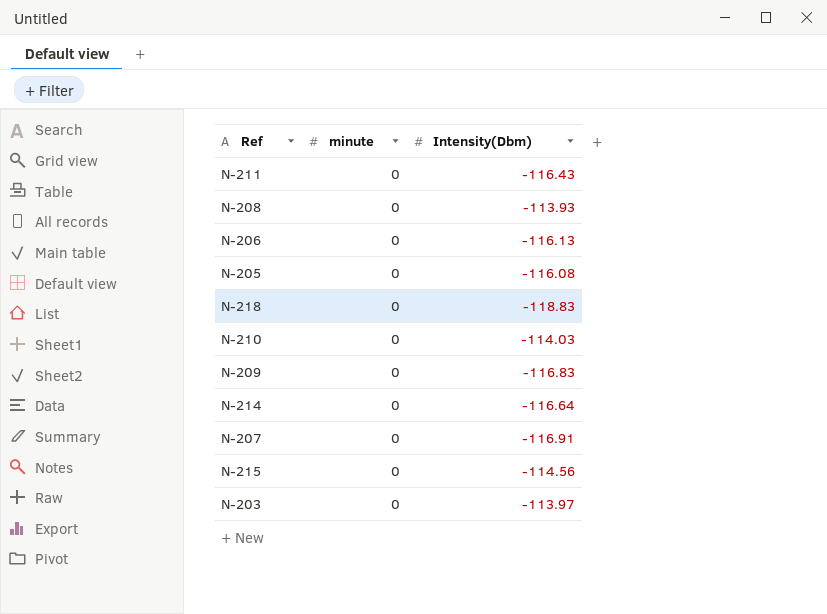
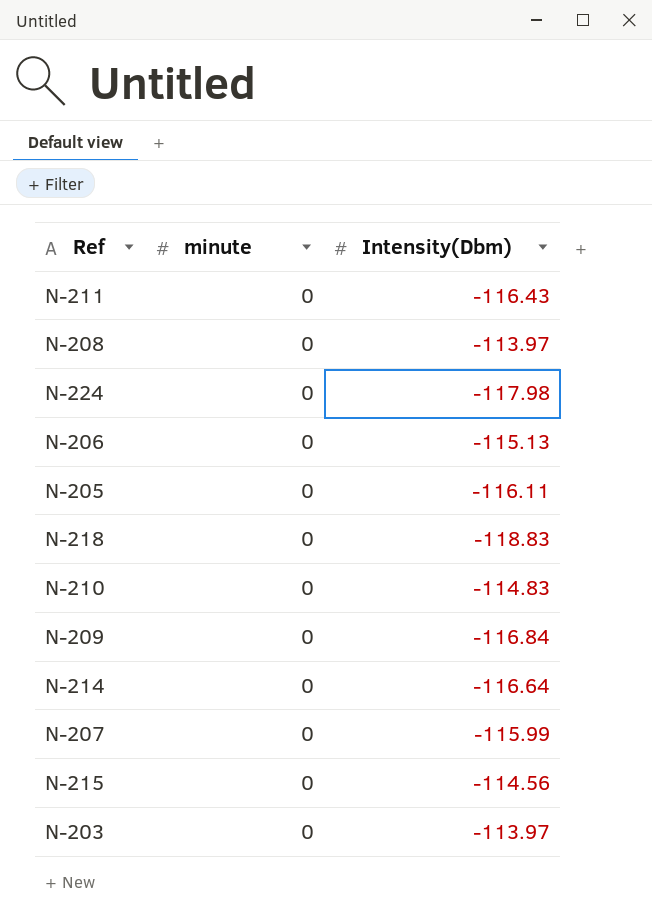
N-208 | Intensity(Dbm): -113.93 -> -113.97
row N-224: none -> 0 | -117.98
N-206 | Intensity(Dbm): -116.13 -> -115.13
N-205 | Intensity(Dbm): -116.08 -> -116.11
N-210 | Intensity(Dbm): -114.03 -> -114.83
N-209 | Intensity(Dbm): -116.83 -> -116.84
N-207 | Intensity(Dbm): -116.91 -> -115.99

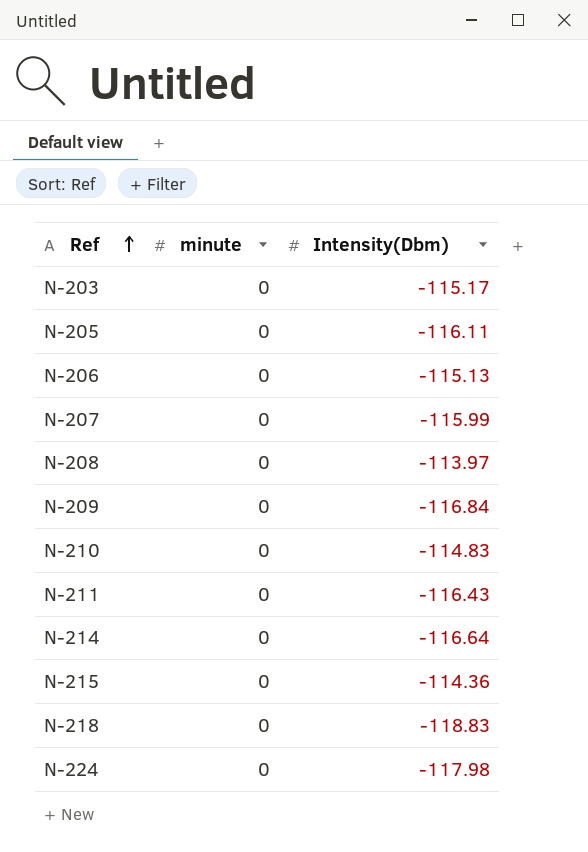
row order: none -> Ref ascending
N-203 | Intensity(Dbm): -113.97 -> -115.17
N-215 | Intensity(Dbm): -114.56 -> -114.36

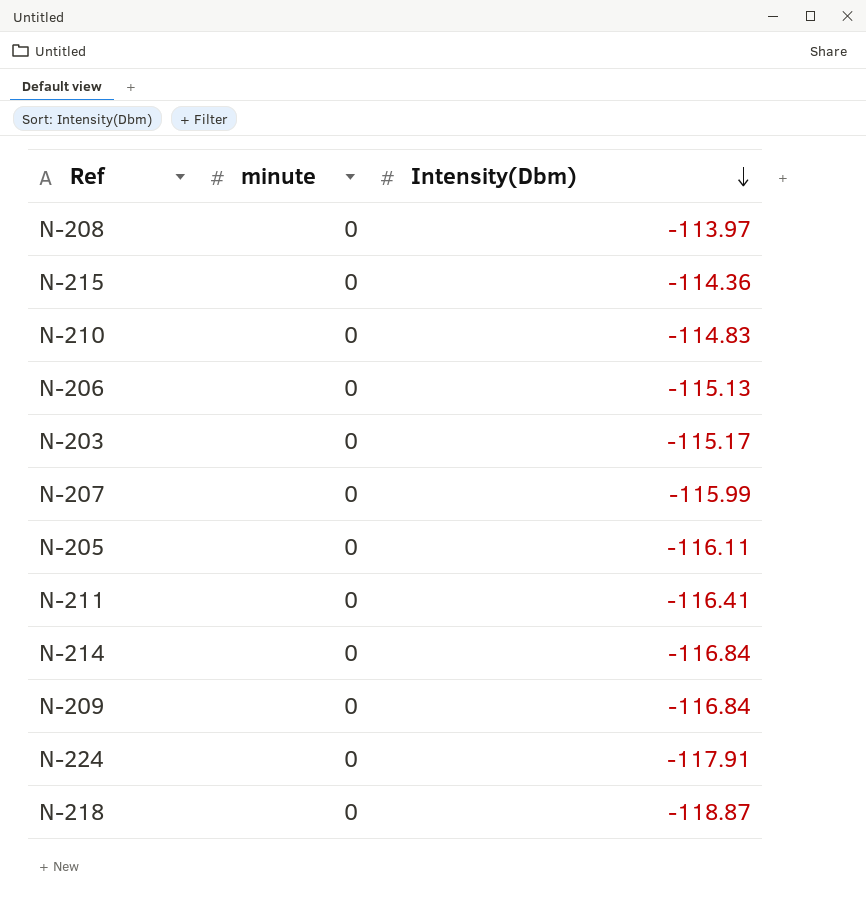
row order: Ref ascending -> Intensity(Dbm) descending
N-211 | Intensity(Dbm): -116.43 -> -116.41
N-214 | Intensity(Dbm): -116.64 -> -116.84
N-224 | Intensity(Dbm): -117.98 -> -117.91
N-218 | Intensity(Dbm): -118.83 -> -118.87

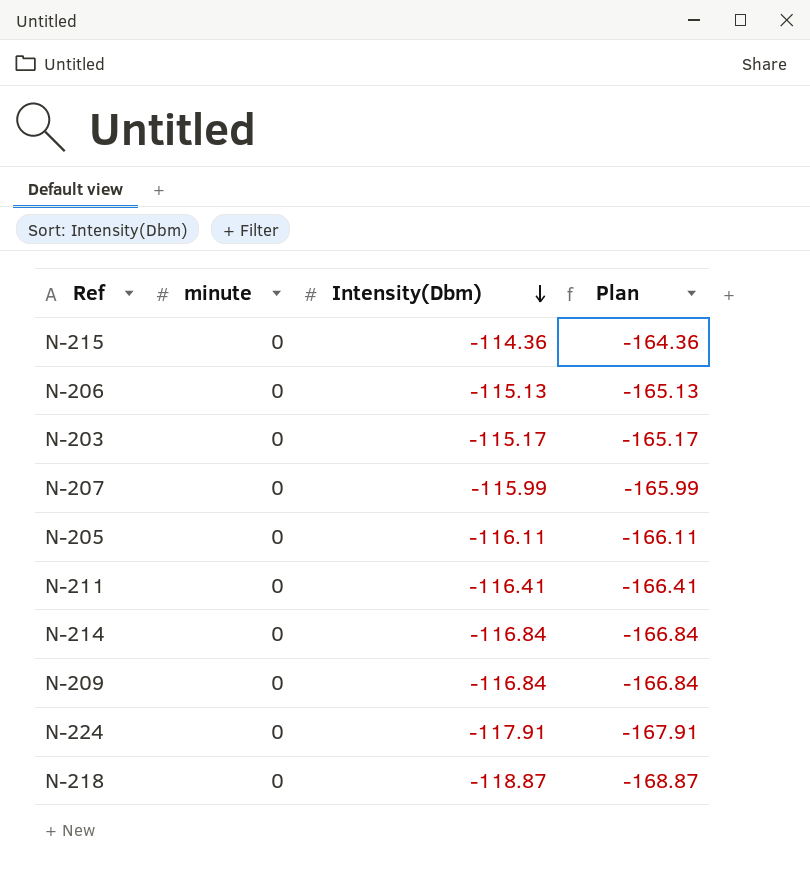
column Plan | formula: none -> [Intensity(Dbm)] - 50
row N-208: 0 | -113.97 -> none
row N-210: 0 | -114.83 -> none

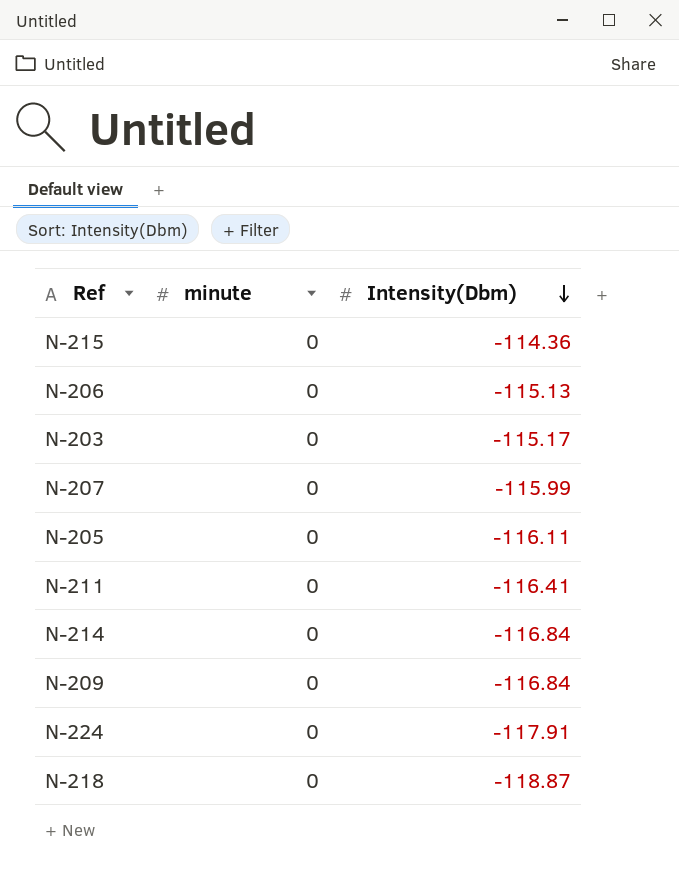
column Plan | formula: [Intensity(Dbm)] - 50 -> none

